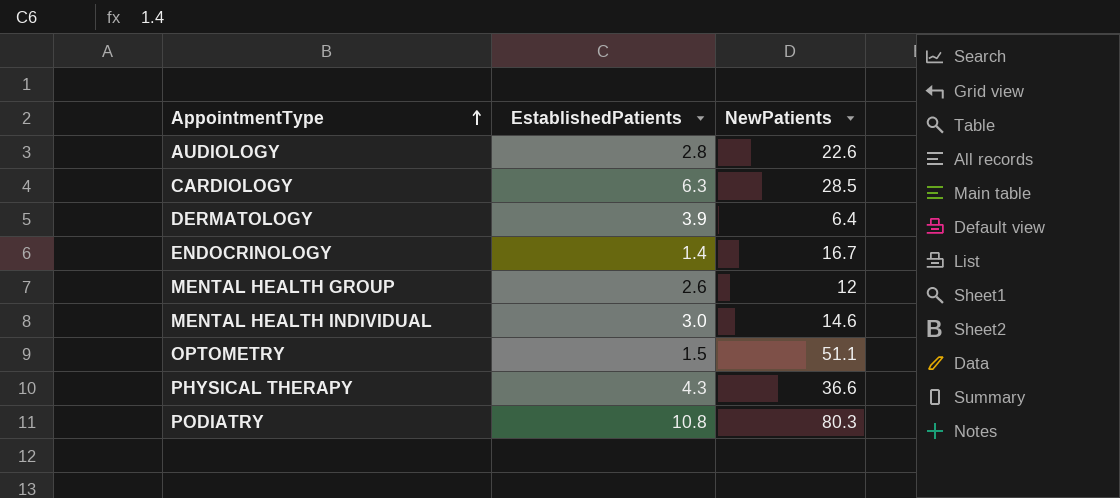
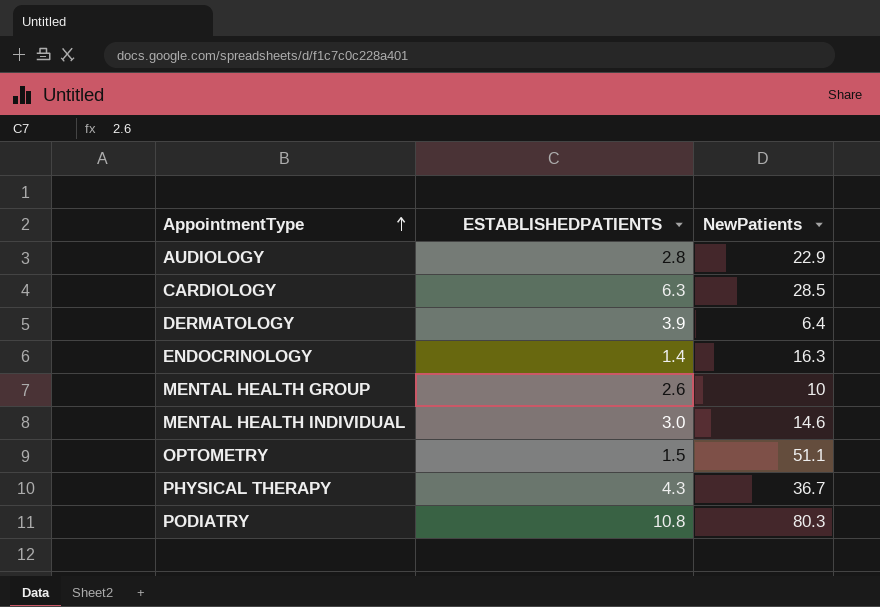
column name: EstablishedPatients -> ESTABLISHEDPATIENTS
AUDIOLOGY | NewPatients: 22.6 -> 22.9
ENDOCRINOLOGY | NewPatients: 16.7 -> 16.3
MENTAL HEALTH GROUP | NewPatients: 12 -> 10
PHYSICAL THERAPY | NewPatients: 36.6 -> 36.7

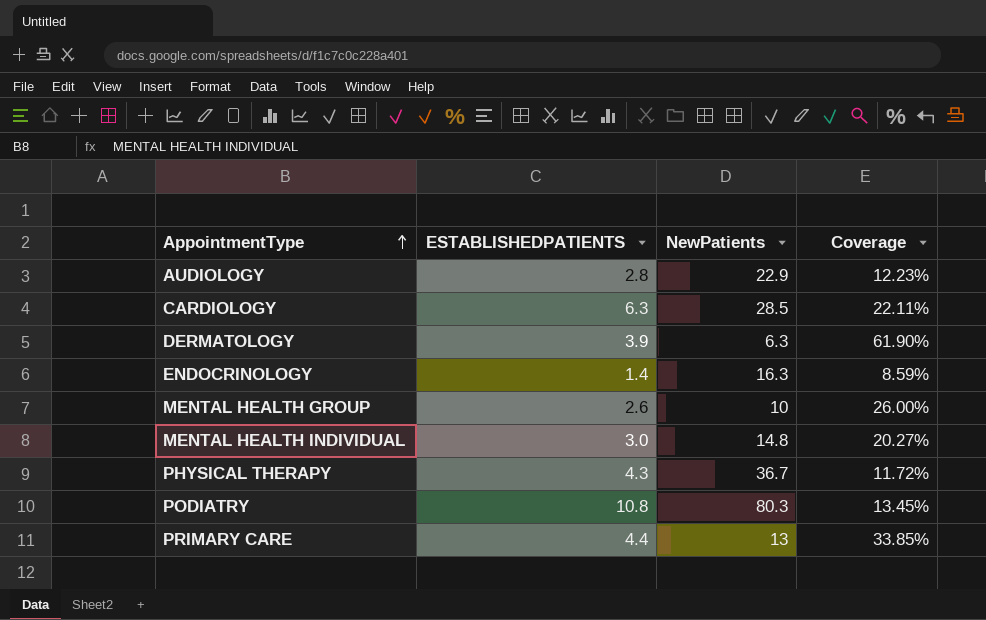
column Coverage | formula: none -> [ESTABLISHEDPATIENTS] / [NewPatients]
row OPTOMETRY: 1.5 | 51.1 -> none
DERMATOLOGY | NewPatients: 6.4 -> 6.3
MENTAL HEALTH INDIVIDUAL | NewPatients: 14.6 -> 14.8
row PRIMARY CARE: none -> 4.4 | 13 | 33.85%

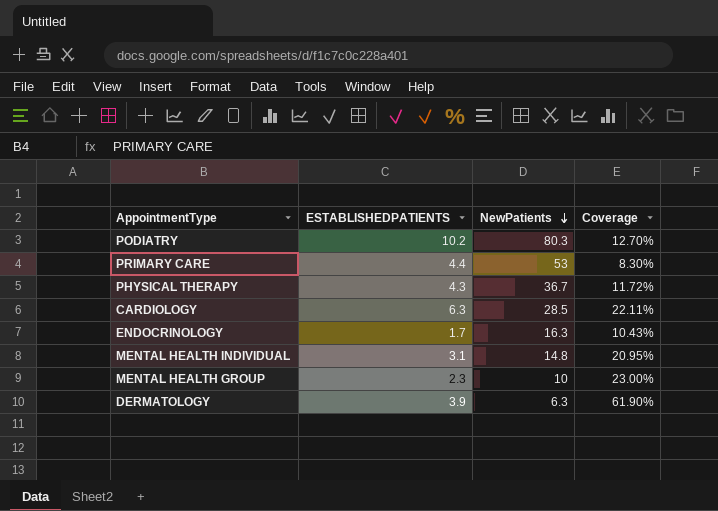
row order: AppointmentType ascending -> NewPatients descending
row AUDIOLOGY: 2.8 | 22.9 | 12.23% -> none
PODIATRY | ESTABLISHEDPATIENTS: 10.8 -> 10.2
PODIATRY | Coverage: 13.45% -> 12.70%
PRIMARY CARE | NewPatients: 13 -> 53
PRIMARY CARE | Coverage: 33.85% -> 8.30%
ENDOCRINOLOGY | ESTABLISHEDPATIENTS: 1.4 -> 1.7
ENDOCRINOLOGY | Coverage: 8.59% -> 10.43%
MENTAL HEALTH INDIVIDUAL | ESTABLISHEDPATIENTS: 3.0 -> 3.1
MENTAL HEALTH INDIVIDUAL | Coverage: 20.27% -> 20.95%
MENTAL HEALTH GROUP | ESTABLISHEDPATIENTS: 2.6 -> 2.3
MENTAL HEALTH GROUP | Coverage: 26.00% -> 23.00%

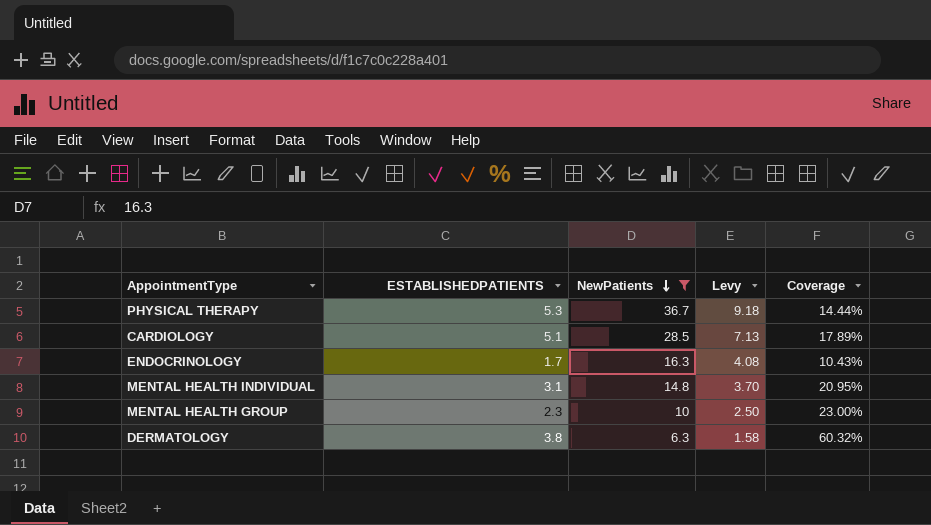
filter: none -> NewPatients <= 36.7
column Levy | formula: none -> [NewPatients] * 0.25
PHYSICAL THERAPY | ESTABLISHEDPATIENTS: 4.3 -> 5.3
PHYSICAL THERAPY | Coverage: 11.72% -> 14.44%
CARDIOLOGY | ESTABLISHEDPATIENTS: 6.3 -> 5.1
CARDIOLOGY | Coverage: 22.11% -> 17.89%
DERMATOLOGY | ESTABLISHEDPATIENTS: 3.9 -> 3.8
DERMATOLOGY | Coverage: 61.90% -> 60.32%

